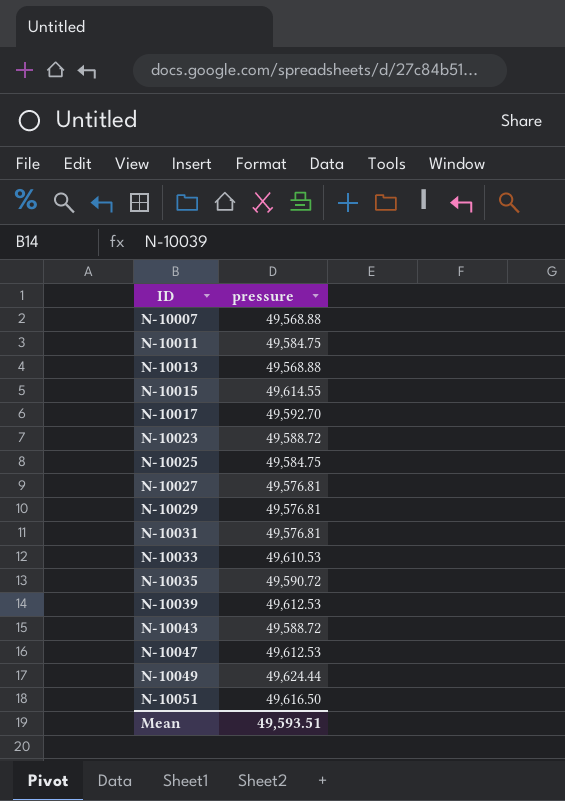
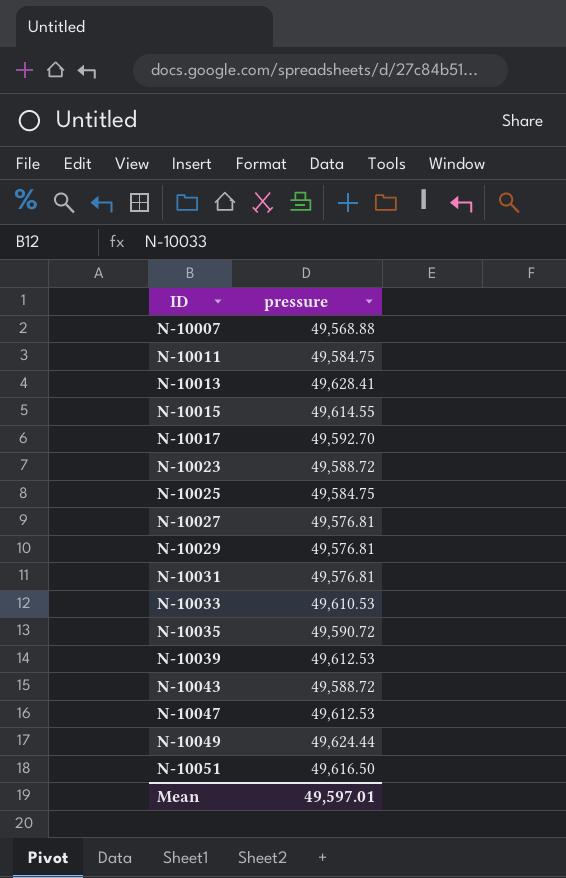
N-10013 | pressure: 49,568.88 -> 49,628.41
Mean | pressure: 49,593.51 -> 49,597.01

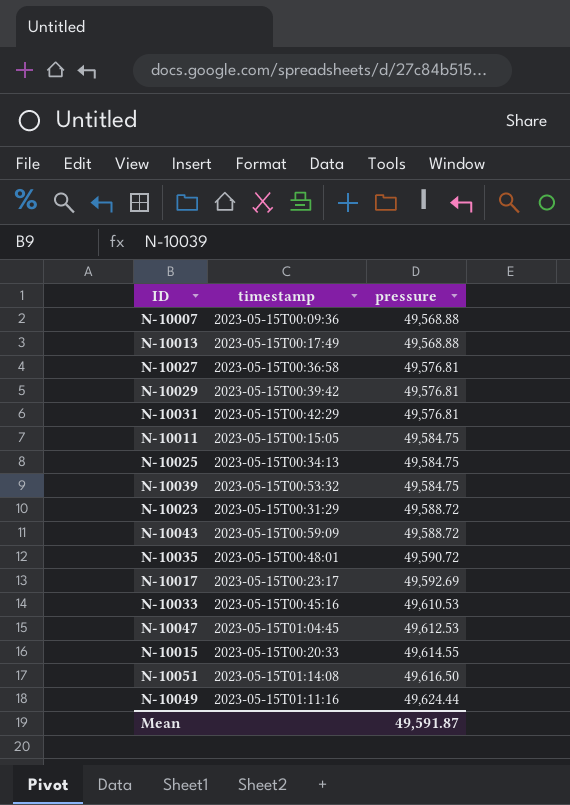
row order: ID ascending -> pressure ascending
column timestamp | position: none -> 2
N-10013 | pressure: 49,628.41 -> 49,568.88
N-10039 | pressure: 49,612.53 -> 49,584.75
N-10017 | pressure: 49,592.70 -> 49,592.69
Mean | pressure: 49,597.01 -> 49,591.87

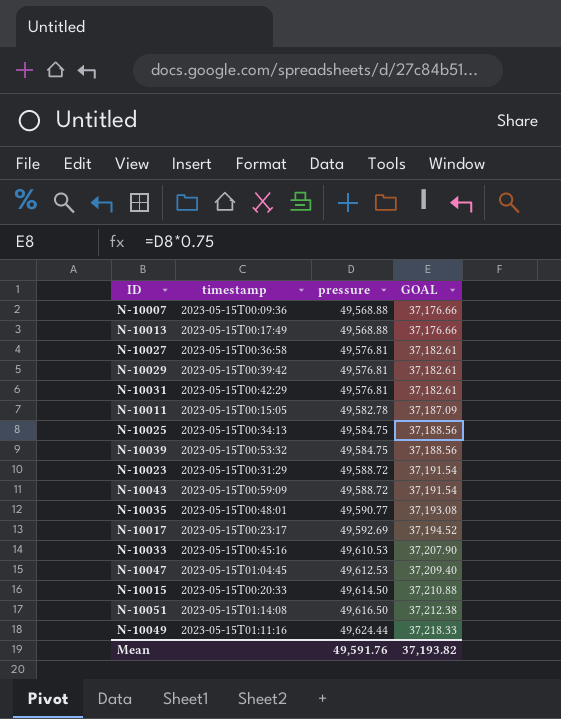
column GOAL | formula: none -> [pressure] * 0.75
N-10011 | pressure: 49,584.75 -> 49,582.78
N-10035 | pressure: 49,590.72 -> 49,590.77
N-10015 | pressure: 49,614.55 -> 49,614.50
Mean | pressure: 49,591.87 -> 49,591.76

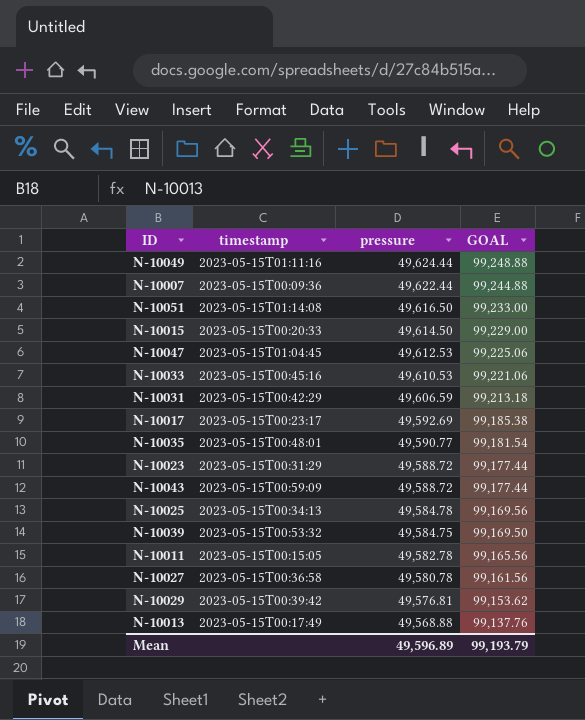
row order: pressure ascending -> pressure descending
column GOAL | formula: [pressure] * 0.75 -> [pressure] * 2
N-10007 | pressure: 49,568.88 -> 49,622.44
N-10031 | pressure: 49,576.81 -> 49,606.59
N-10025 | pressure: 49,584.75 -> 49,584.78
N-10027 | pressure: 49,576.81 -> 49,580.78
Mean | pressure: 49,591.76 -> 49,596.89
Mean | GOAL: 37,193.82 -> 99,193.79

